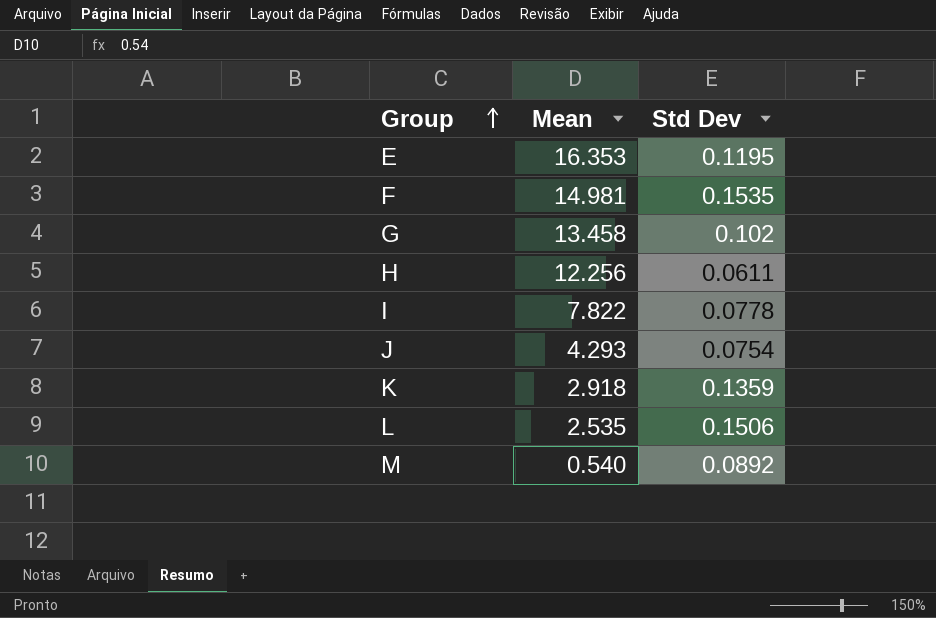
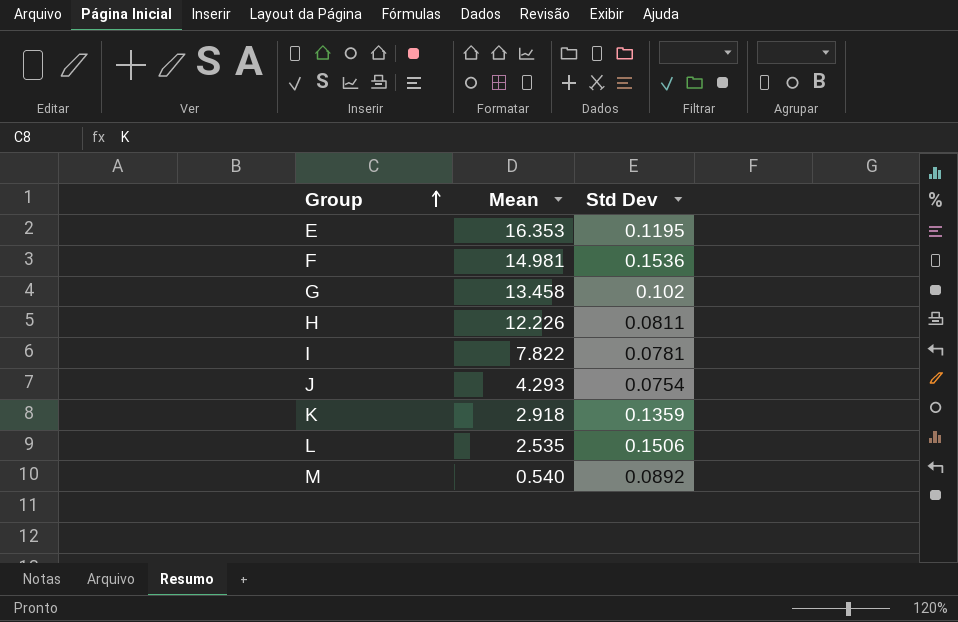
F | Std Dev: 0.1535 -> 0.1536
H | Mean: 12.256 -> 12.226
H | Std Dev: 0.0611 -> 0.0811
I | Std Dev: 0.0778 -> 0.0781

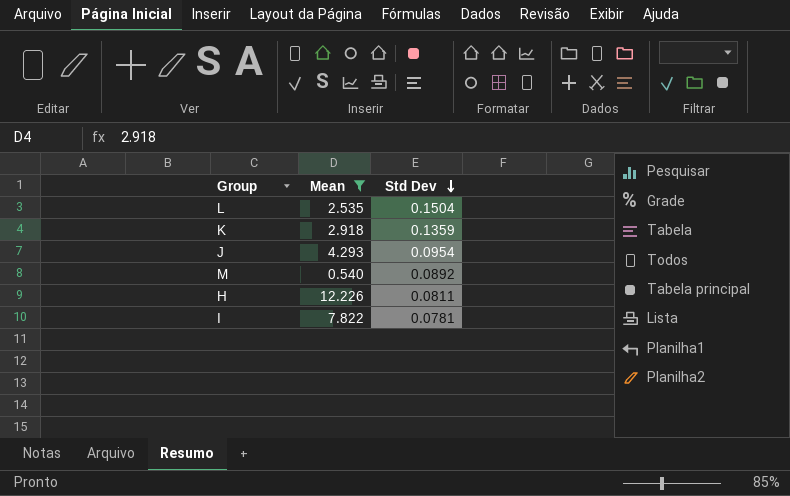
filter: none -> Mean <= 12.226
row order: Group ascending -> Std Dev descending
L | Std Dev: 0.1506 -> 0.1504
J | Std Dev: 0.0754 -> 0.0954

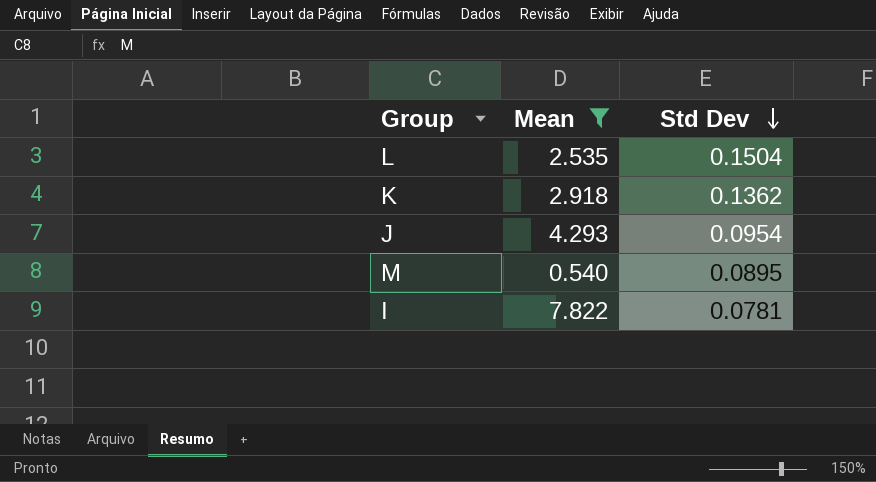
row H: 12.226 | 0.0811 -> none
K | Std Dev: 0.1359 -> 0.1362
M | Std Dev: 0.0892 -> 0.0895

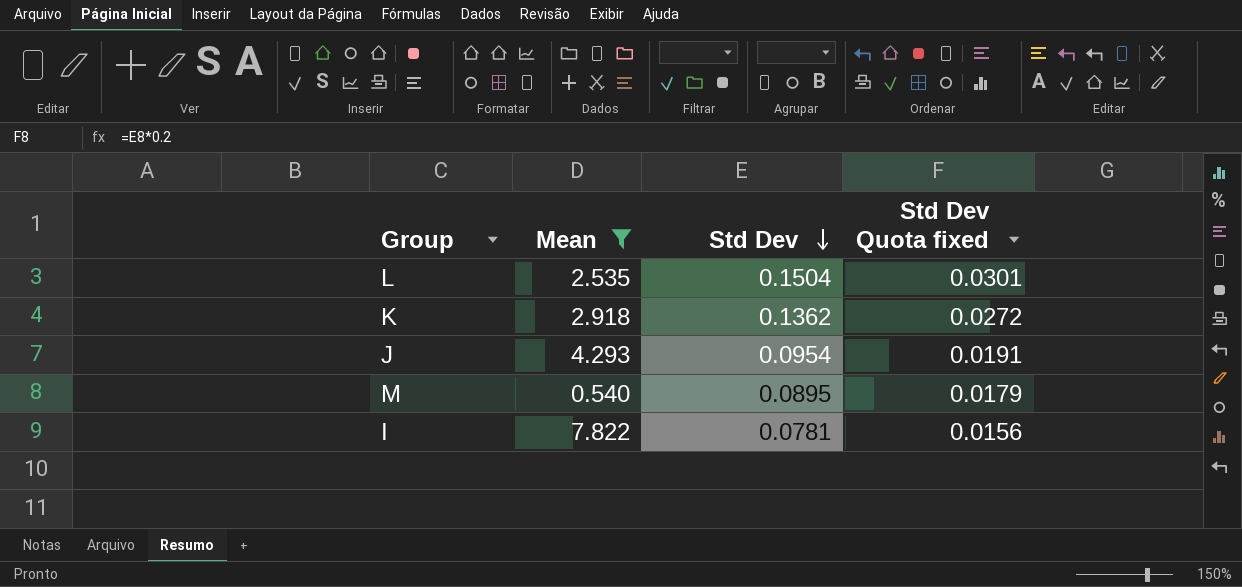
column Std Dev Quota fixed | formula: none -> [Std Dev] * 0.2

